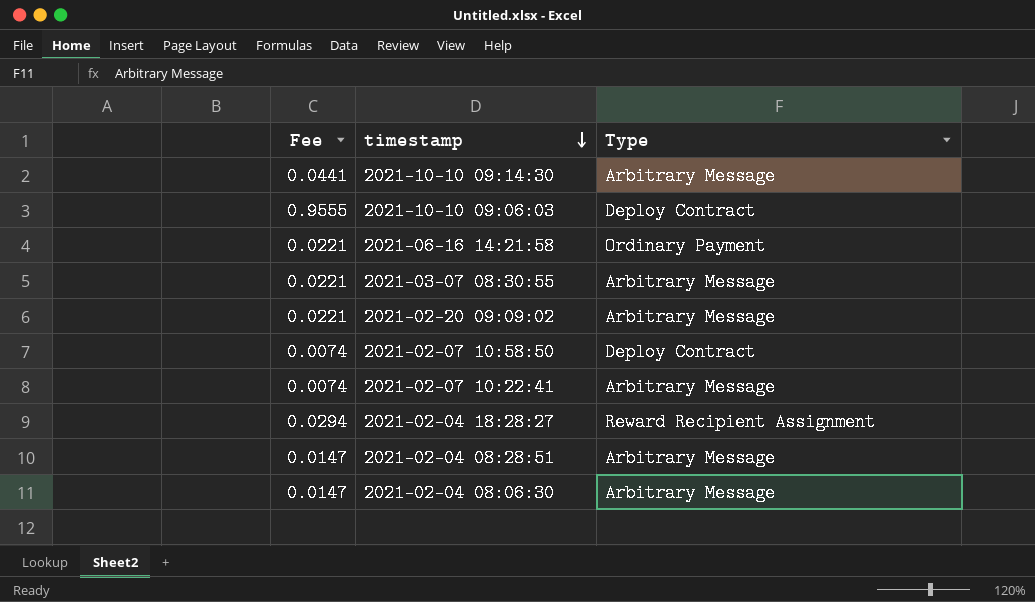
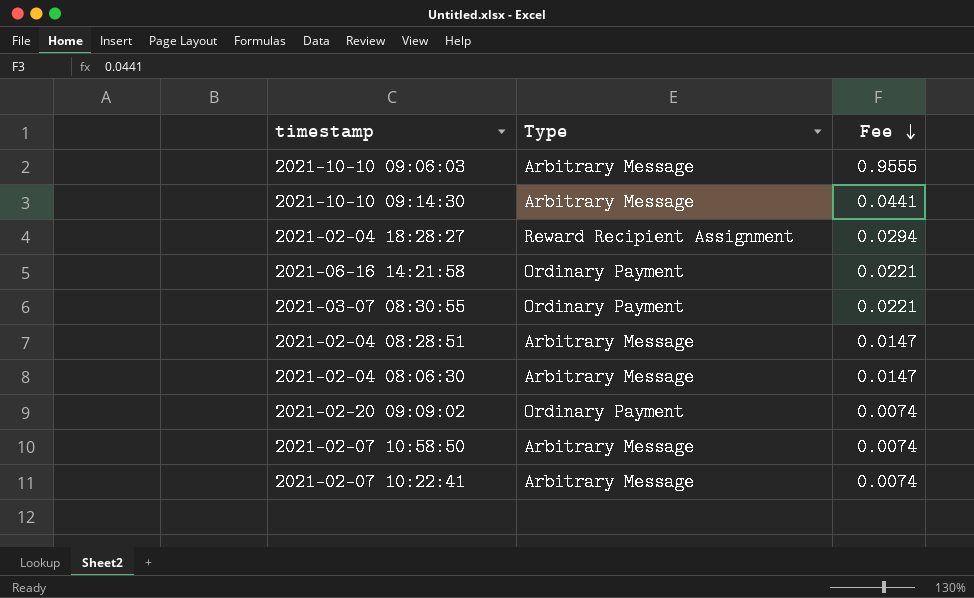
row order: timestamp descending -> Fee descending
column Fee | position: 1 -> 3
2021-10-10 09:06:03 | Type: Deploy Contract -> Arbitrary Message
2021-03-07 08:30:55 | Type: Arbitrary Message -> Ordinary Payment
2021-02-20 09:09:02 | Type: Arbitrary Message -> Ordinary Payment
2021-02-20 09:09:02 | Fee: 0.0221 -> 0.0074
2021-02-07 10:58:50 | Type: Deploy Contract -> Arbitrary Message

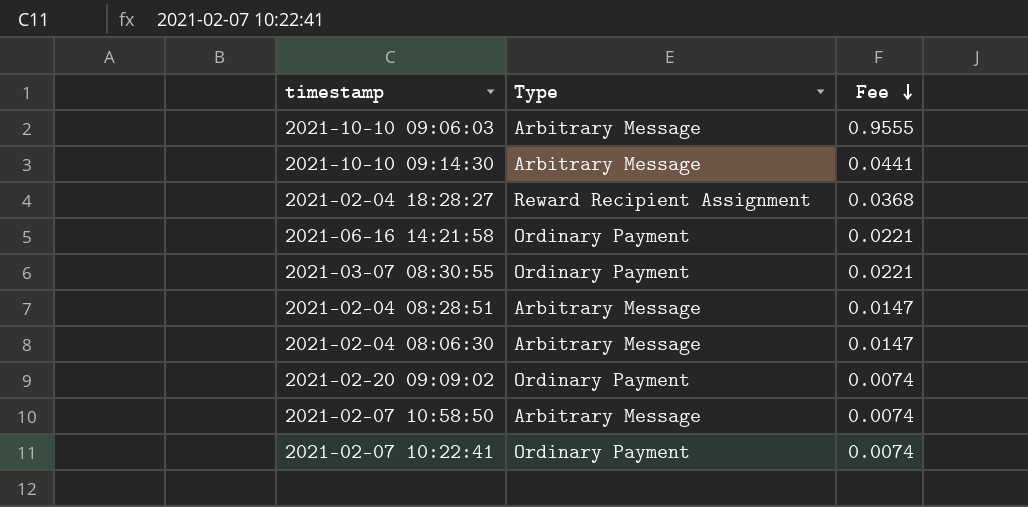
2021-02-04 18:28:27 | Fee: 0.0294 -> 0.0368
2021-02-07 10:22:41 | Type: Arbitrary Message -> Ordinary Payment

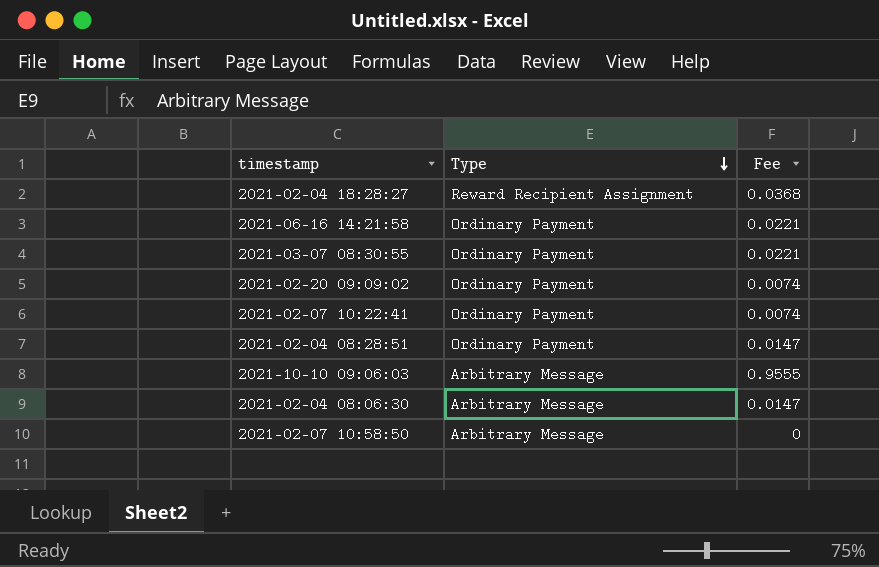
row order: Fee descending -> Type descending
row 2021-10-10 09:14:30: Arbitrary Message | 0.0441 -> none
2021-02-04 08:28:51 | Type: Arbitrary Message -> Ordinary Payment
2021-02-07 10:58:50 | Fee: 0.0074 -> 0

